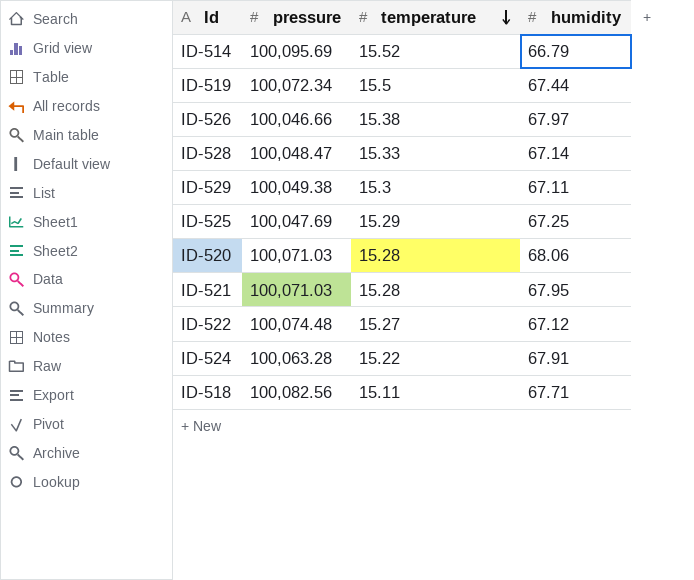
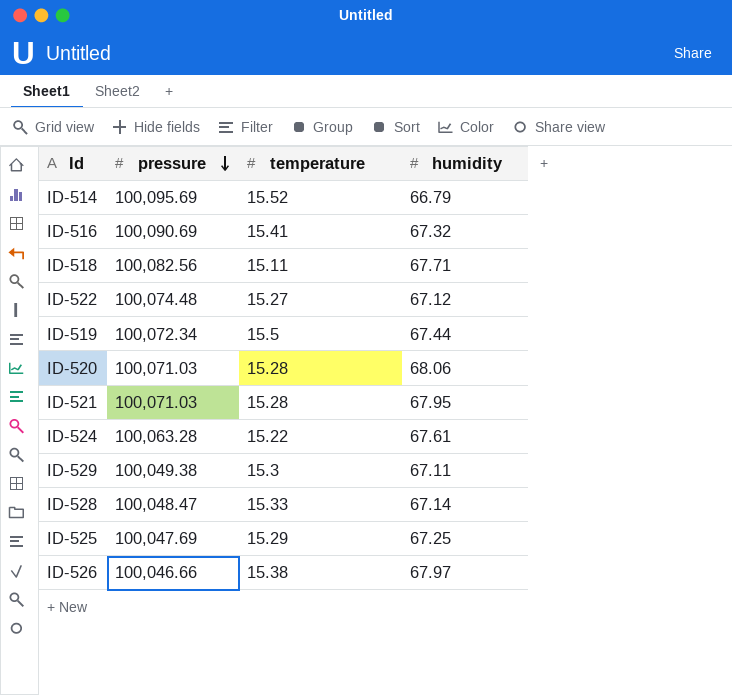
row order: temperature descending -> pressure descending
row ID-516: none -> 100,090.69 | 15.41 | 67.32
ID-524 | humidity: 67.91 -> 67.61

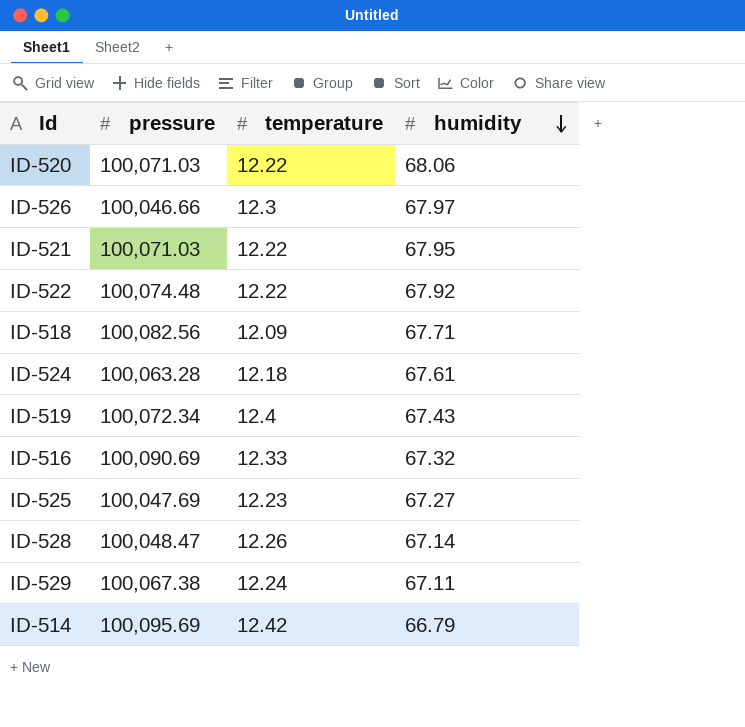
row order: pressure descending -> humidity descending
ID-520 | temperature: 15.28 -> 12.22
ID-526 | temperature: 15.38 -> 12.3
ID-521 | temperature: 15.28 -> 12.22
ID-522 | temperature: 15.27 -> 12.22
ID-522 | humidity: 67.12 -> 67.92
ID-518 | temperature: 15.11 -> 12.09
ID-524 | temperature: 15.22 -> 12.18
ID-519 | temperature: 15.5 -> 12.4
ID-519 | humidity: 67.44 -> 67.43
ID-516 | temperature: 15.41 -> 12.33
ID-525 | temperature: 15.29 -> 12.23
ID-525 | humidity: 67.25 -> 67.27
ID-528 | temperature: 15.33 -> 12.26
ID-529 | pressure: 100,049.38 -> 100,067.38
ID-529 | temperature: 15.3 -> 12.24
ID-514 | temperature: 15.52 -> 12.42

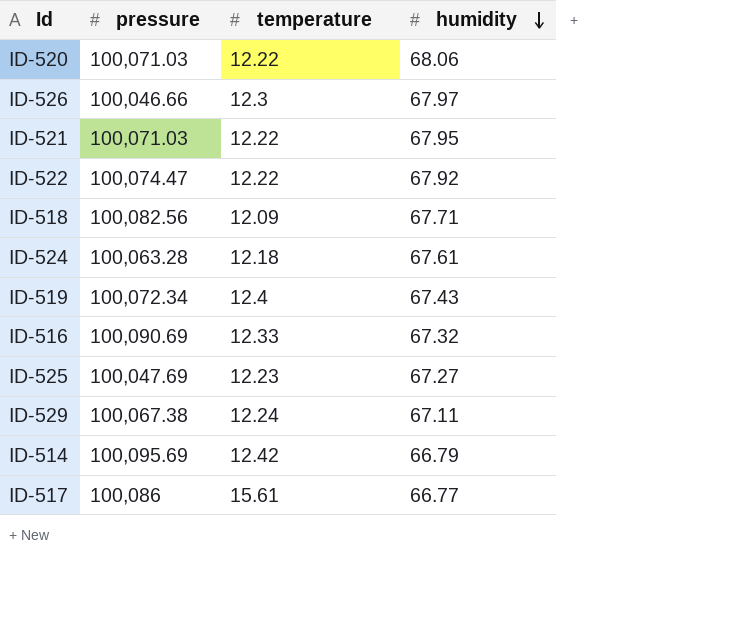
row ID-528: 100,048.47 | 12.26 | 67.14 -> none
ID-522 | pressure: 100,074.48 -> 100,074.47
row ID-517: none -> 100,086 | 15.61 | 66.77

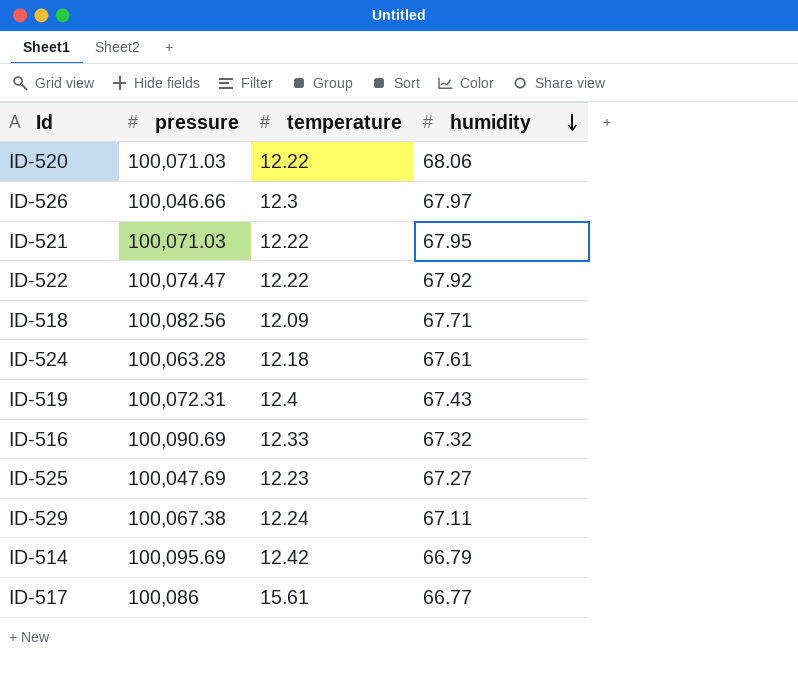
ID-519 | pressure: 100,072.34 -> 100,072.31

